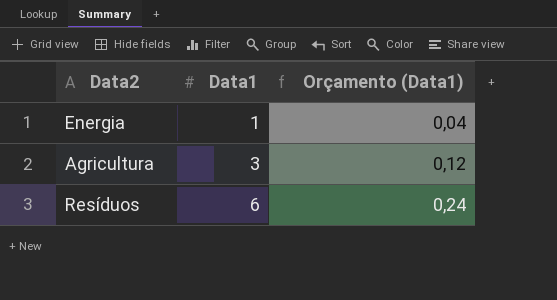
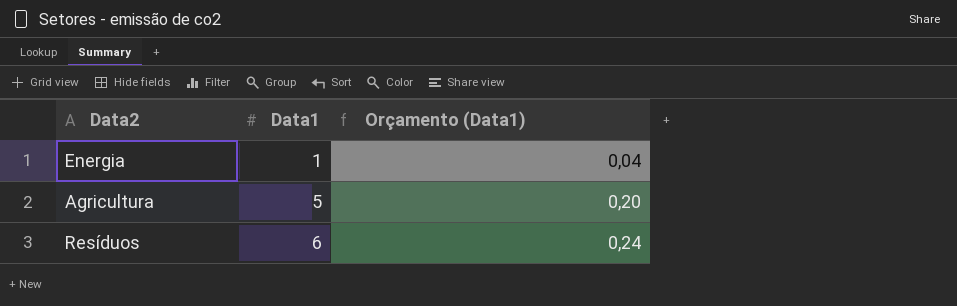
Agricultura | Data1: 3 -> 5
Agricultura | Orçamento (Data1): 0,12 -> 0,20

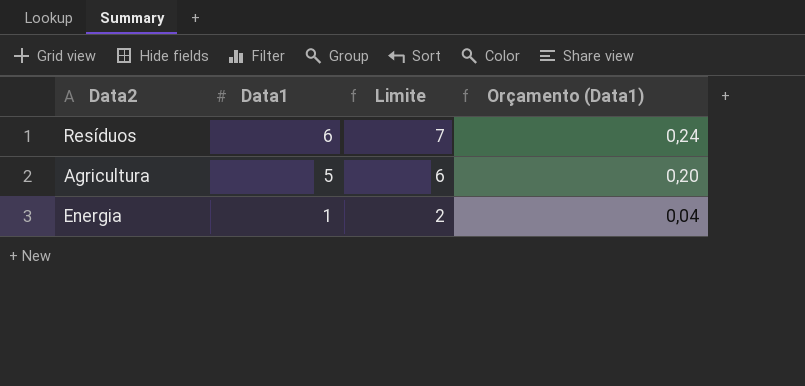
row order: Data1 ascending -> Data1 descending
column Limite | formula: none -> [Data1] + 1

